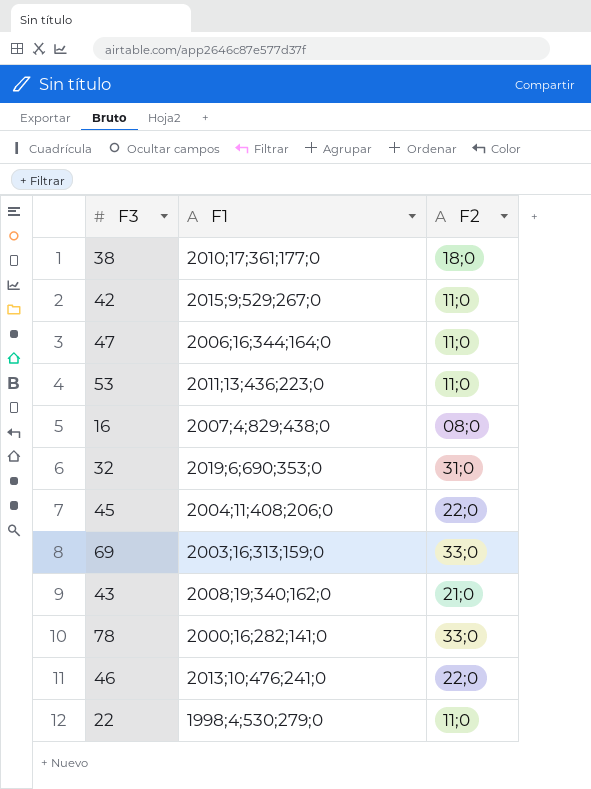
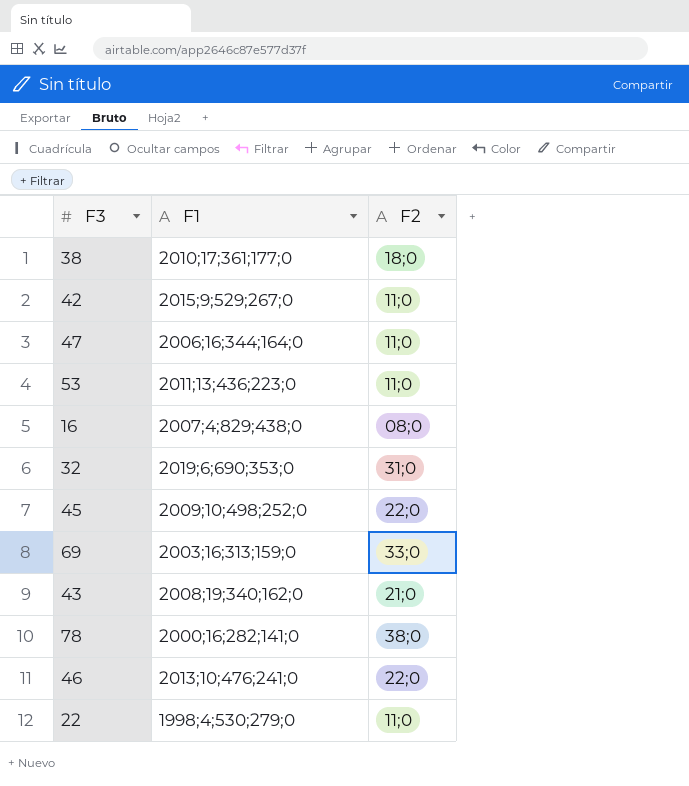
45 | F1: 2004;11;408;206;0 -> 2009;10;498;252;0
78 | F2: 33;0 -> 38;0

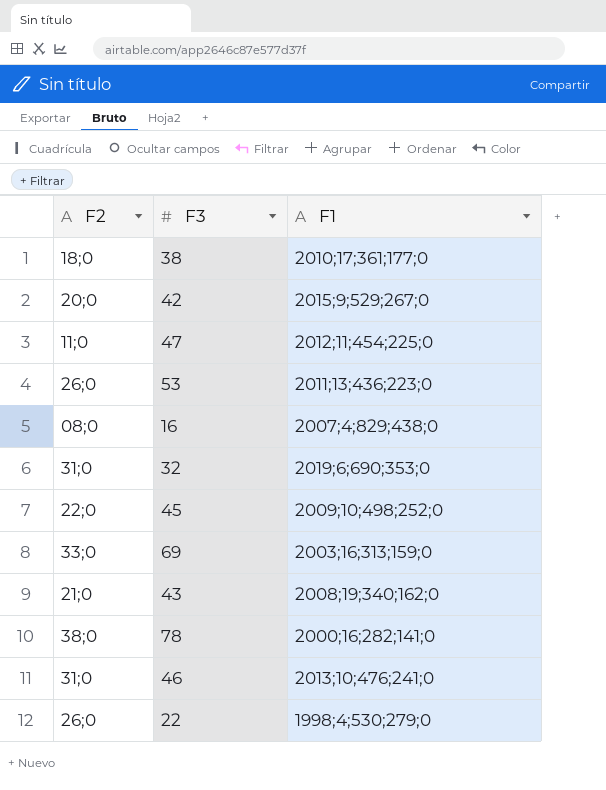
column F2 | position: 3 -> 1
42 | F2: 11;0 -> 20;0
47 | F1: 2006;16;344;164;0 -> 2012;11;454;225;0
53 | F2: 11;0 -> 26;0
46 | F2: 22;0 -> 31;0
22 | F2: 11;0 -> 26;0

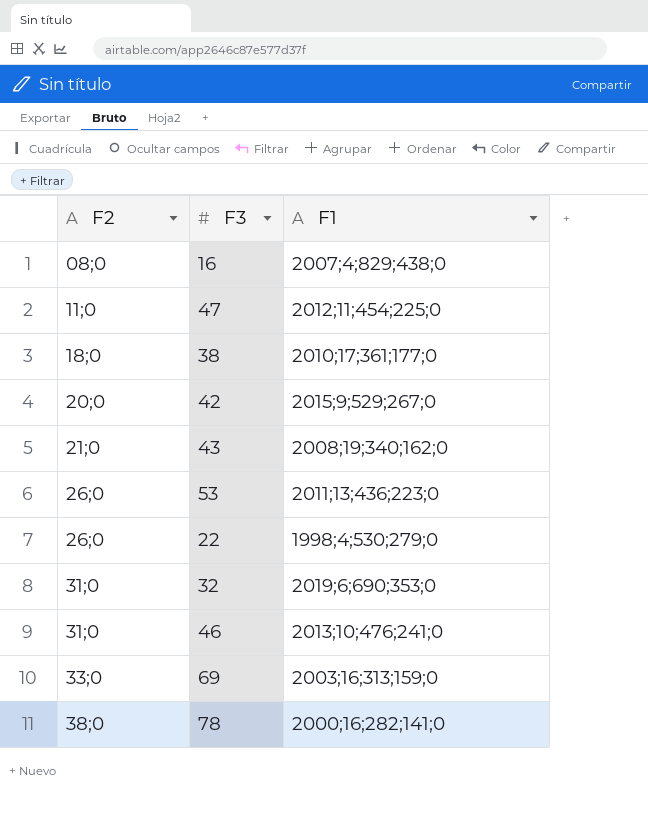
row order: none -> F2 ascending
row 45: 22;0 | 2009;10;498;252;0 -> none

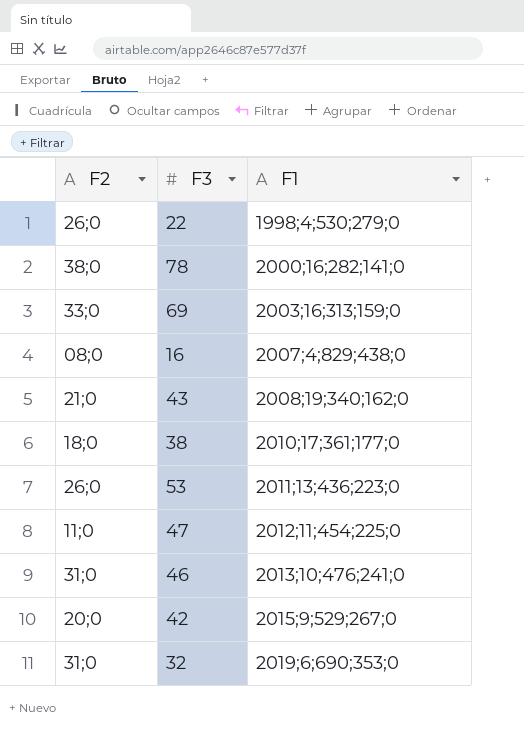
row order: F2 ascending -> F1 ascending

